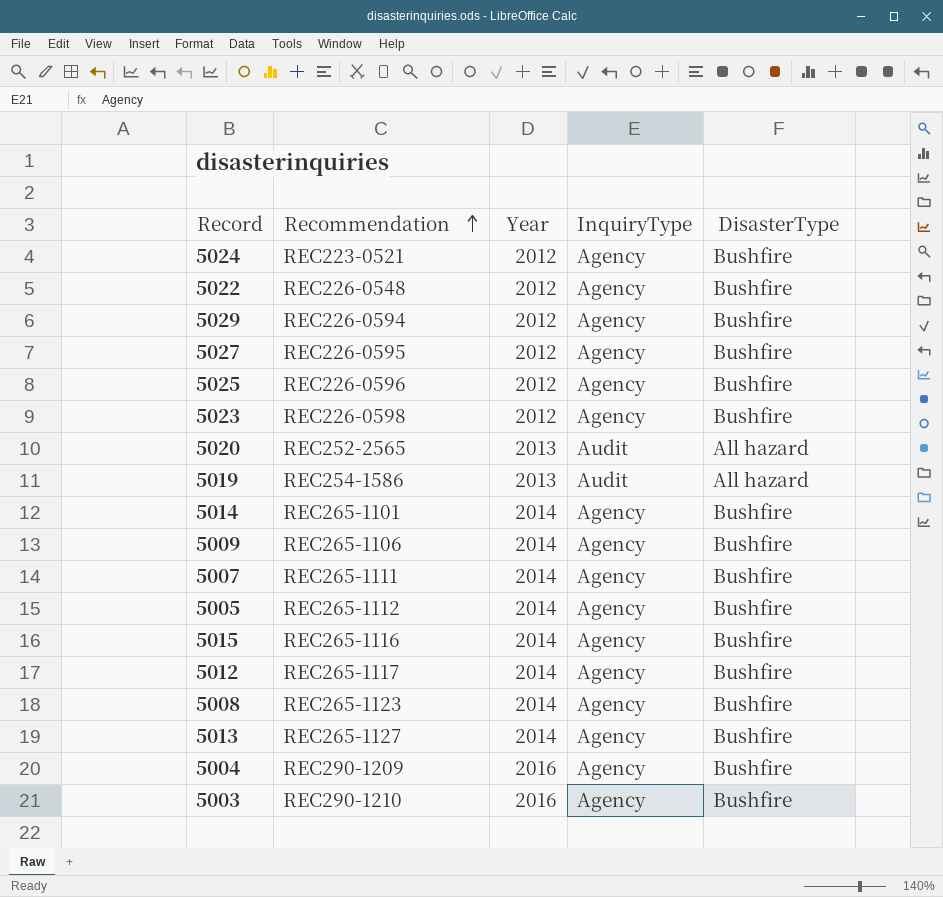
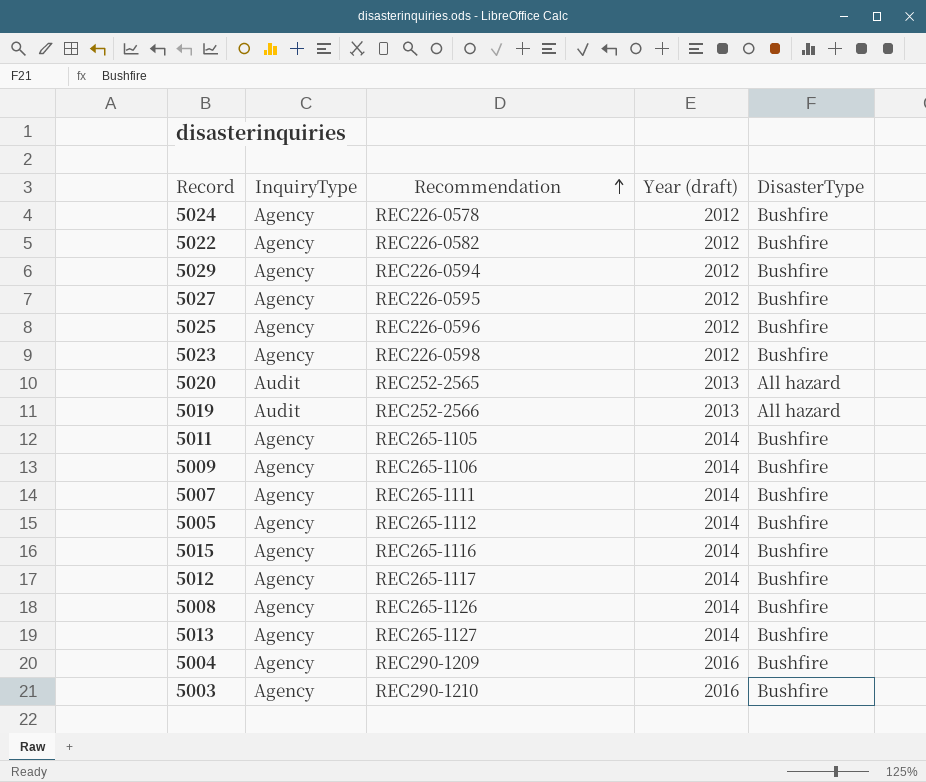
column InquiryType | position: 4 -> 2
column name: Year -> Year (draft)
row 5014: REC265-1101 | 2014 | Agency | Bushfire -> none
5024 | Recommendation: REC223-0521 -> REC226-0578
5022 | Recommendation: REC226-0548 -> REC226-0582
5019 | Recommendation: REC254-1586 -> REC252-2566
row 5011: none -> Agency | REC265-1105 | 2014 | Bushfire
5008 | Recommendation: REC265-1123 -> REC265-1126

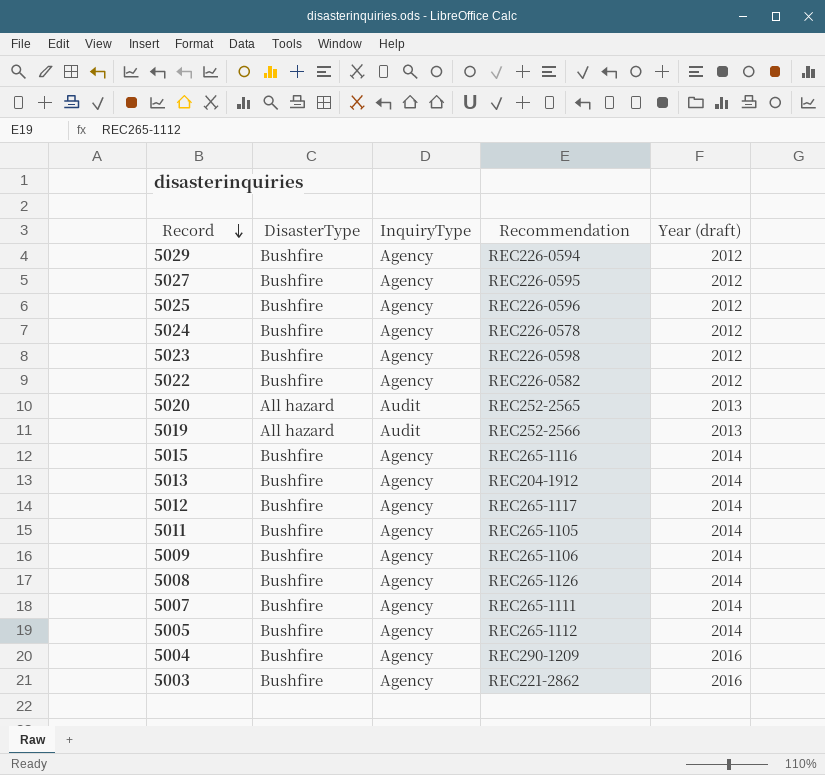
row order: Recommendation ascending -> Record descending
column DisasterType | position: 5 -> 2
5013 | Recommendation: REC265-1127 -> REC204-1912
5003 | Recommendation: REC290-1210 -> REC221-2862

